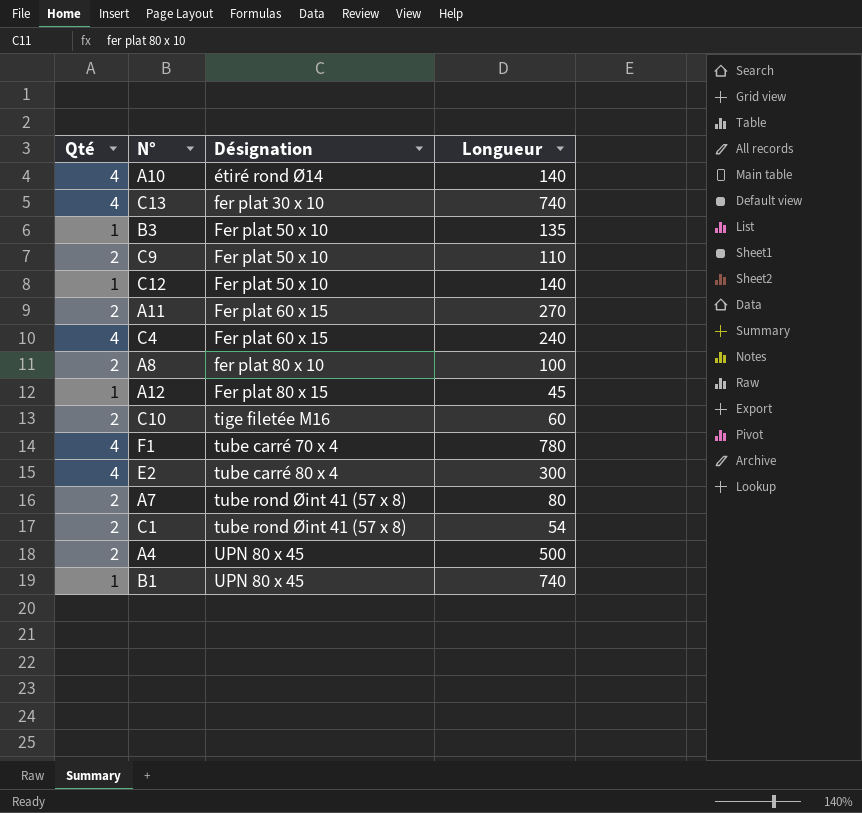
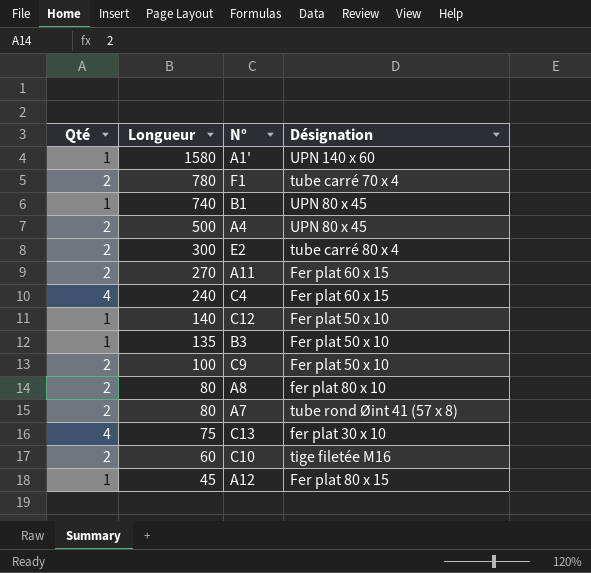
row order: Désignation ascending -> Longueur descending
column Longueur | position: 4 -> 2
row A10: 4 | étiré rond Ø14 | 140 -> none
row C1: 2 | tube rond Øint 41 (57 x 8) | 54 -> none
row A1': none -> 1 | 1580 | UPN 140 x 60
F1 | Qté: 4 -> 2
E2 | Qté: 4 -> 2
C9 | Longueur: 110 -> 100
A8 | Longueur: 100 -> 80
C13 | Longueur: 740 -> 75

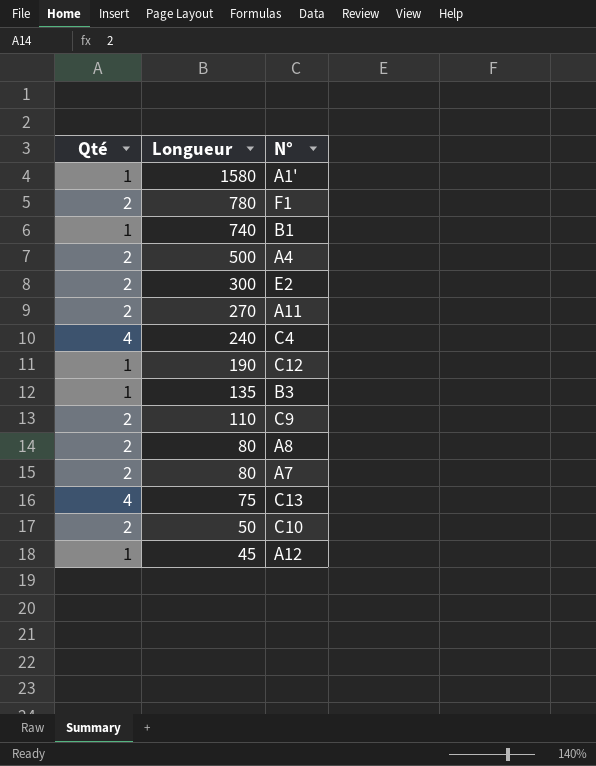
column Désignation | position: 4 -> none
C12 | Longueur: 140 -> 190
C9 | Longueur: 100 -> 110
C10 | Longueur: 60 -> 50

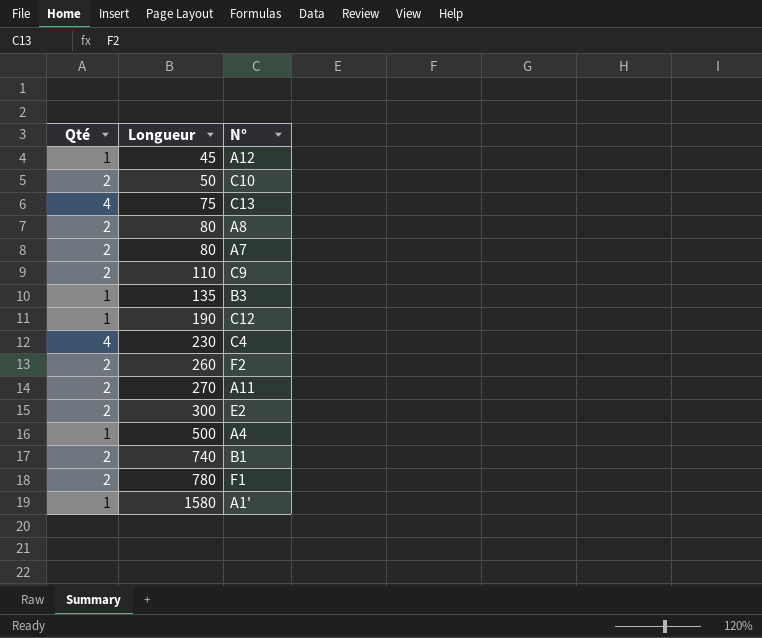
row order: Longueur descending -> Longueur ascending
C4 | Longueur: 240 -> 230
row F2: none -> 2 | 260
A4 | Qté: 2 -> 1
B1 | Qté: 1 -> 2

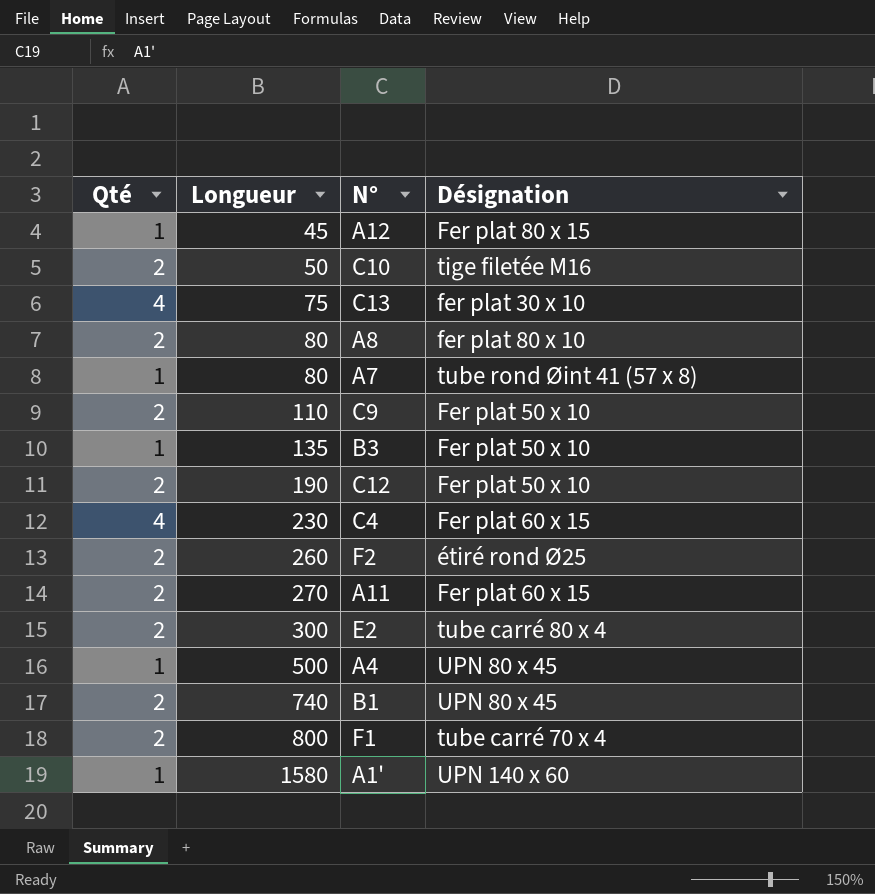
column Désignation | position: none -> 4
A7 | Qté: 2 -> 1
C12 | Qté: 1 -> 2
F1 | Longueur: 780 -> 800

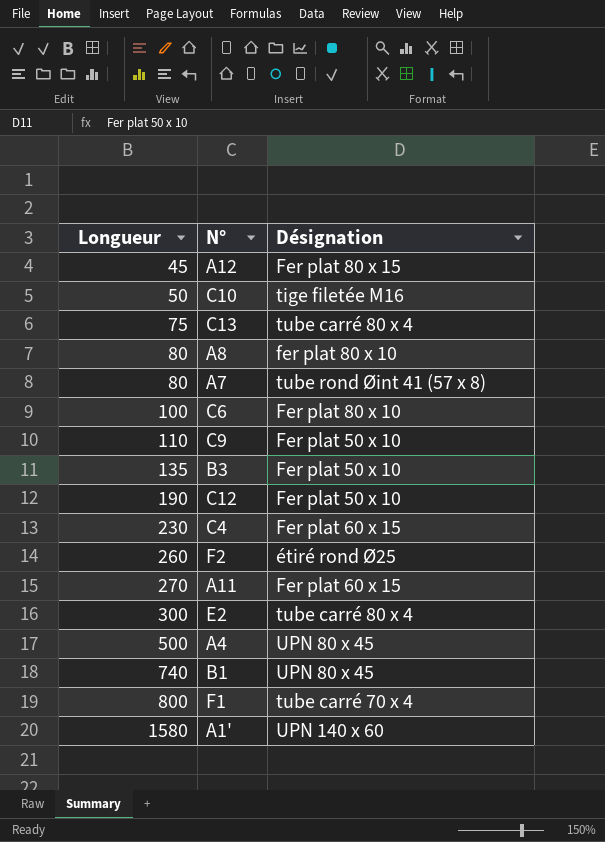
column Qté | position: 1 -> none
C13 | Désignation: fer plat 30 x 10 -> tube carré 80 x 4
row C6: none -> 100 | Fer plat 80 x 10

